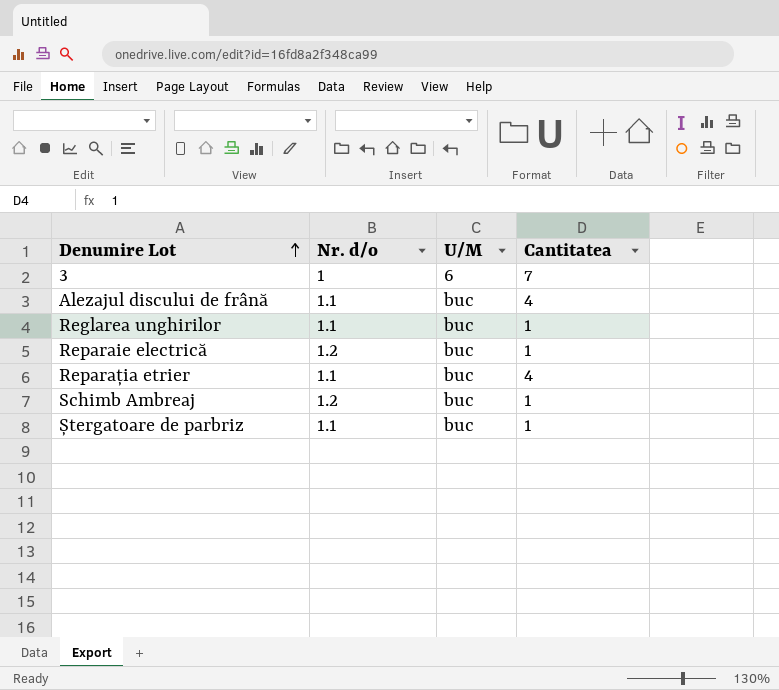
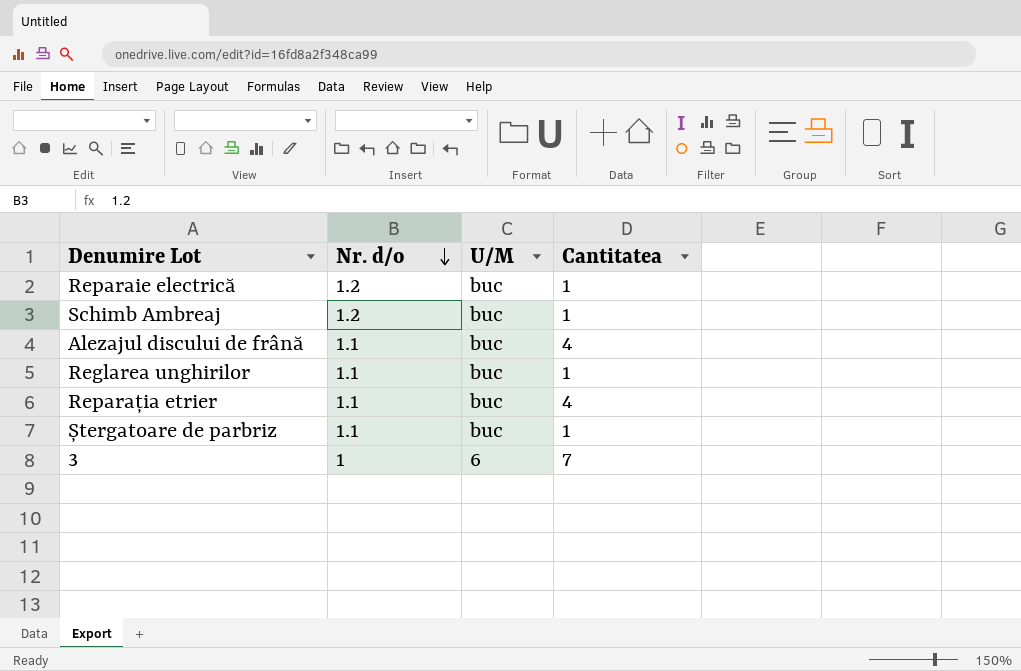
row order: Denumire Lot ascending -> Nr. d/o descending

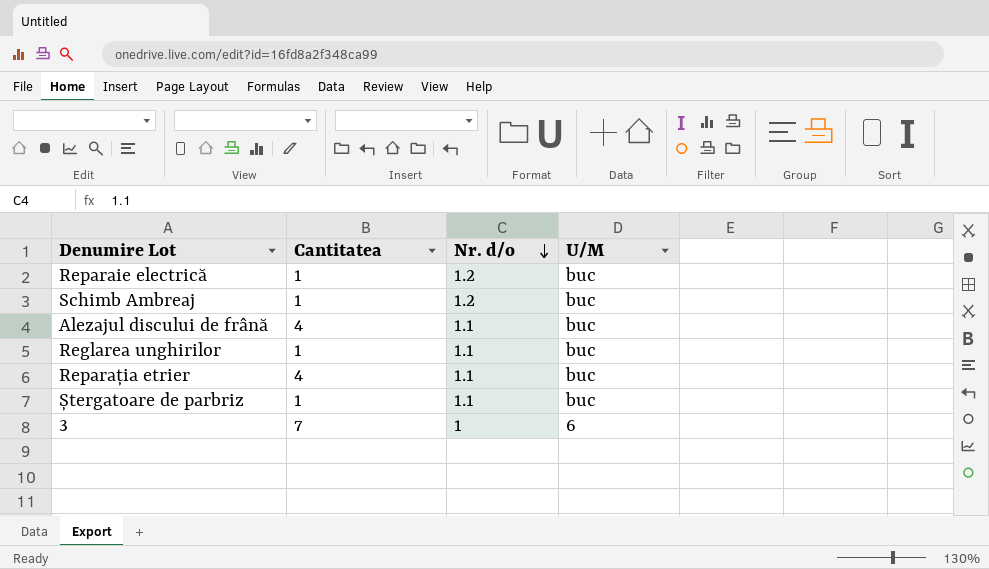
column Cantitatea | position: 4 -> 2

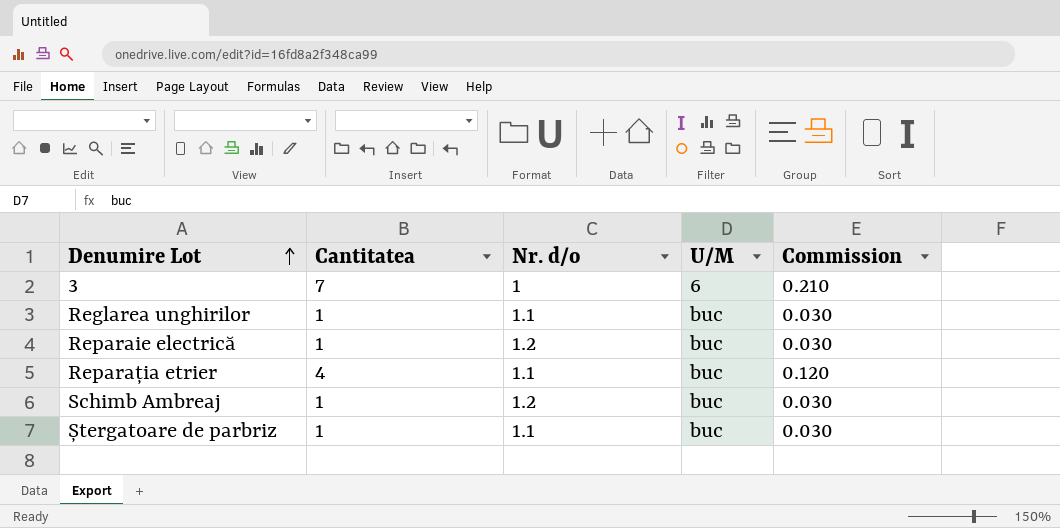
row order: Nr. d/o descending -> Denumire Lot ascending
column Commission | formula: none -> [Cantitatea] * 0.03
row Alezajul discului de frână: 4 | 1.1 | buc -> none

